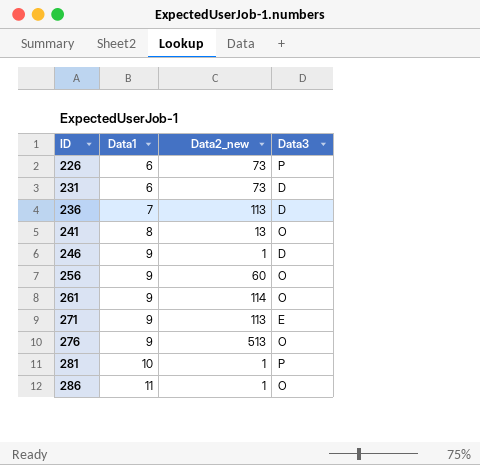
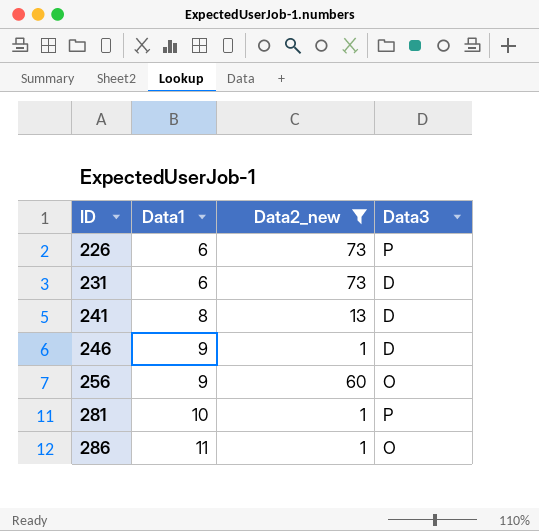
filter: none -> Data2_new <= 73
241 | Data3: O -> D

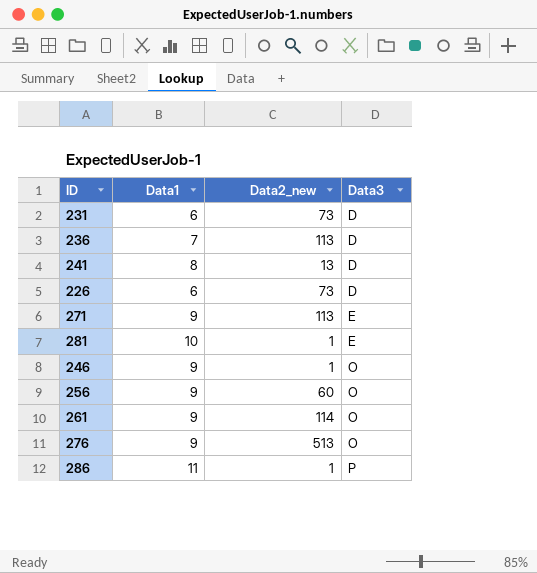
filter: Data2_new <= 73 -> none
row order: ID ascending -> Data3 ascending
226 | Data3: P -> D
281 | Data3: P -> E
246 | Data3: D -> O
286 | Data3: O -> P

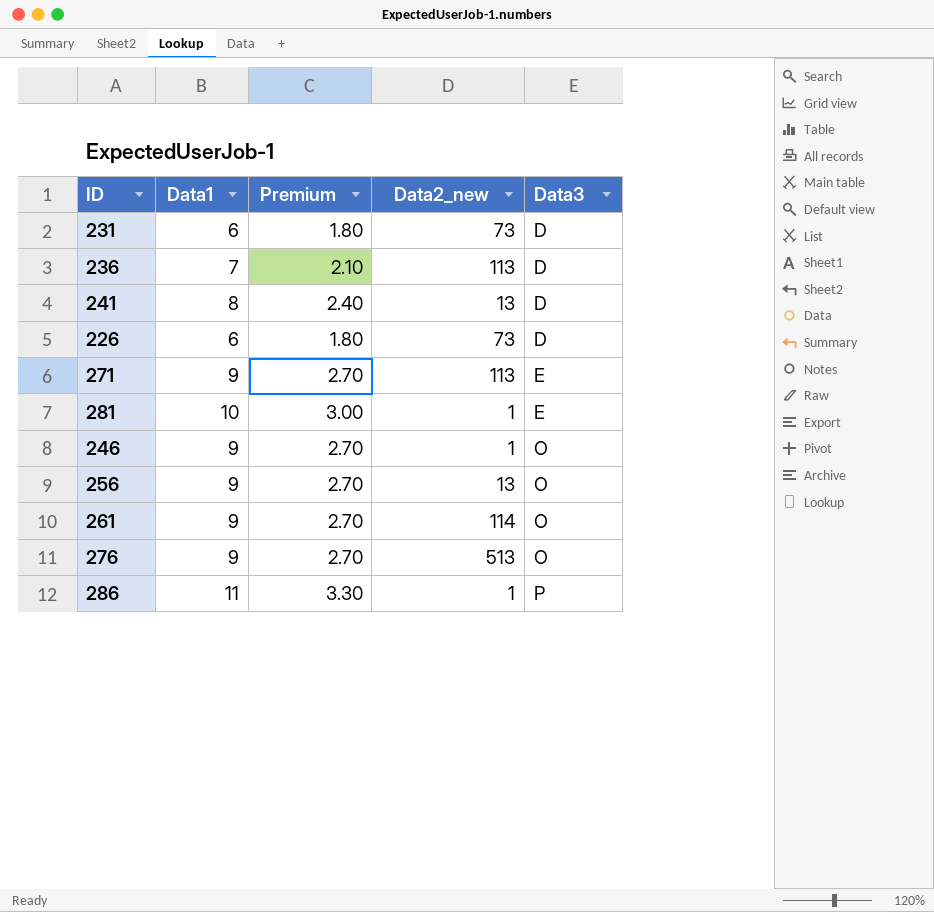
column Premium | formula: none -> [Data1] * 0.3
256 | Data2_new: 60 -> 13

